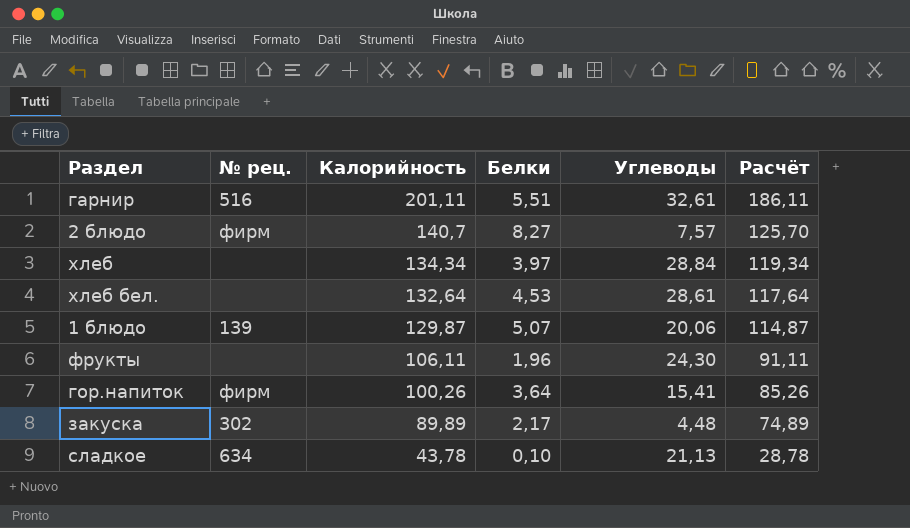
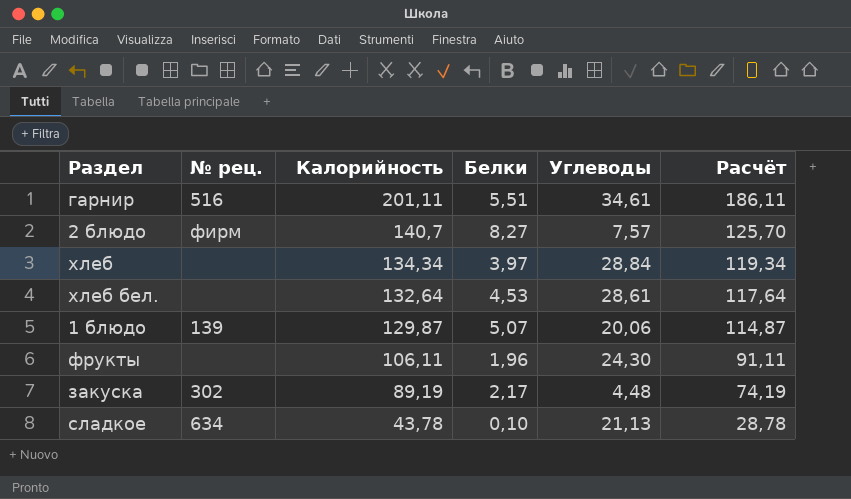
row гор.напиток: фирм | 100,26 | 3,64 | 15,41 | 85,26 -> none
гарнир | Углеводы: 32,61 -> 34,61
закуска | Калорийность: 89,89 -> 89,19
закуска | Расчёт: 74,89 -> 74,19

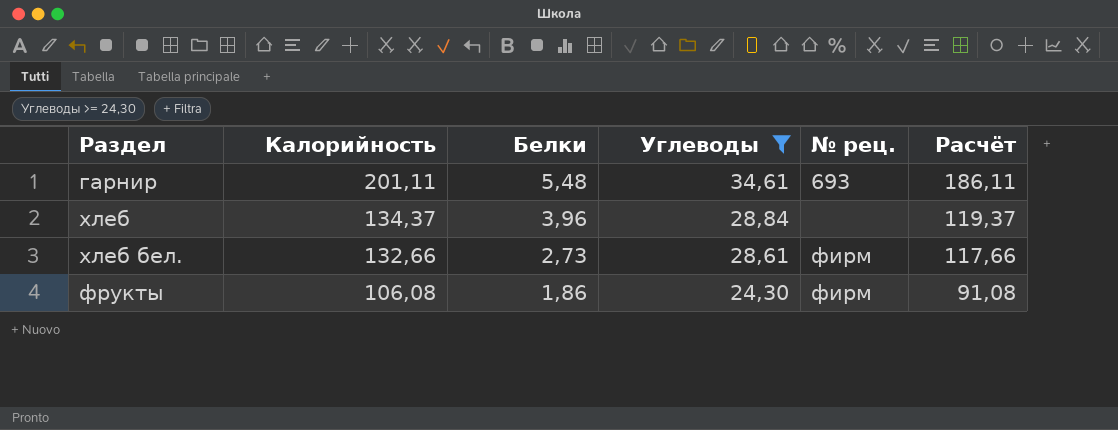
filter: none -> Углеводы >= 24,30
column № рец. | position: 2 -> 5
гарнир | Белки: 5,51 -> 5,48
гарнир | № рец.: 516 -> 693
хлеб | Калорийность: 134,34 -> 134,37
хлеб | Белки: 3,97 -> 3,96
хлеб | Расчёт: 119,34 -> 119,37
хлеб бел. | Калорийность: 132,64 -> 132,66
хлеб бел. | Белки: 4,53 -> 2,73
хлеб бел. | № рец.: none -> фирм
хлеб бел. | Расчёт: 117,64 -> 117,66
фрукты | Калорийность: 106,11 -> 106,08
фрукты | Белки: 1,96 -> 1,86
фрукты | № рец.: none -> фирм
фрукты | Расчёт: 91,11 -> 91,08

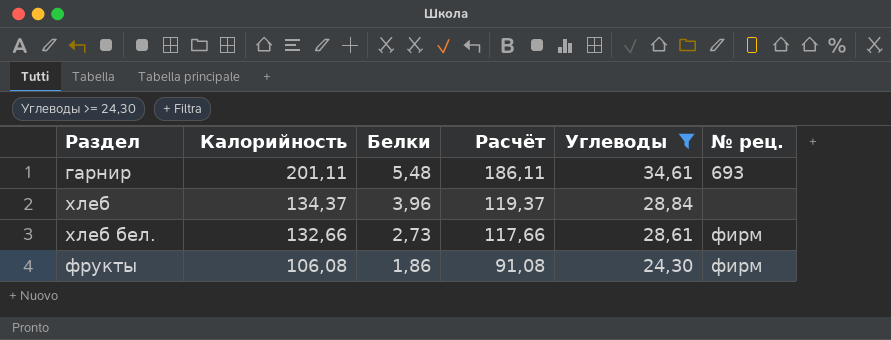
column Расчёт | position: 6 -> 4

